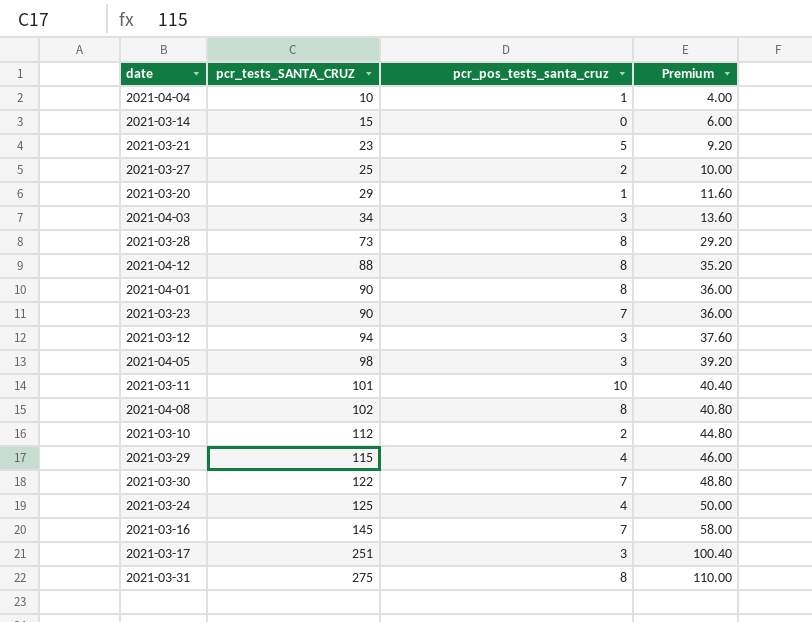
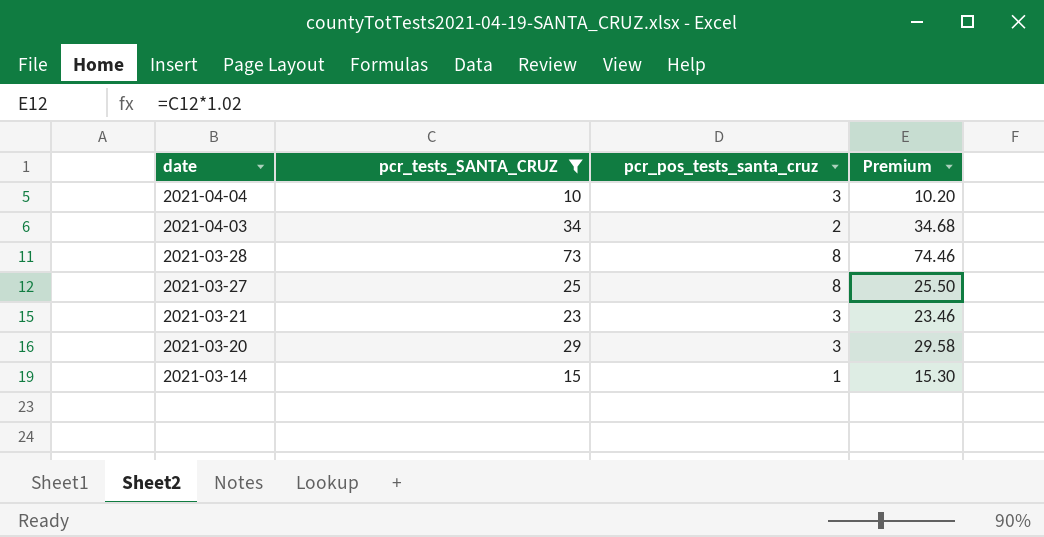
filter: none -> pcr_tests_SANTA_CRUZ <= 73
row order: pcr_tests_SANTA_CRUZ ascending -> date descending
column Premium | formula: [pcr_tests_SANTA_CRUZ] * 0.4 -> [pcr_tests_SANTA_CRUZ] * 1.02
2021-04-04 | pcr_pos_tests_santa_cruz: 1 -> 3
2021-04-03 | pcr_pos_tests_santa_cruz: 3 -> 2
2021-03-27 | pcr_pos_tests_santa_cruz: 2 -> 8
2021-03-21 | pcr_pos_tests_santa_cruz: 5 -> 3
2021-03-20 | pcr_pos_tests_santa_cruz: 1 -> 3
2021-03-14 | pcr_pos_tests_santa_cruz: 0 -> 1

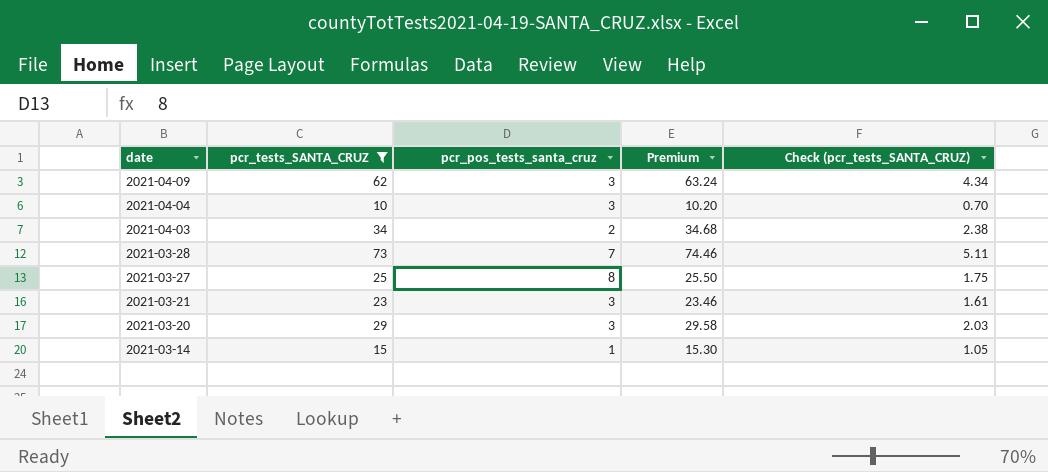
column Check (pcr_tests_SANTA_CRUZ) | formula: none -> [pcr_tests_SANTA_CRUZ] * 0.07
row 2021-04-09: none -> 62 | 3 | 63.24 | 4.34
2021-03-28 | pcr_pos_tests_santa_cruz: 8 -> 7

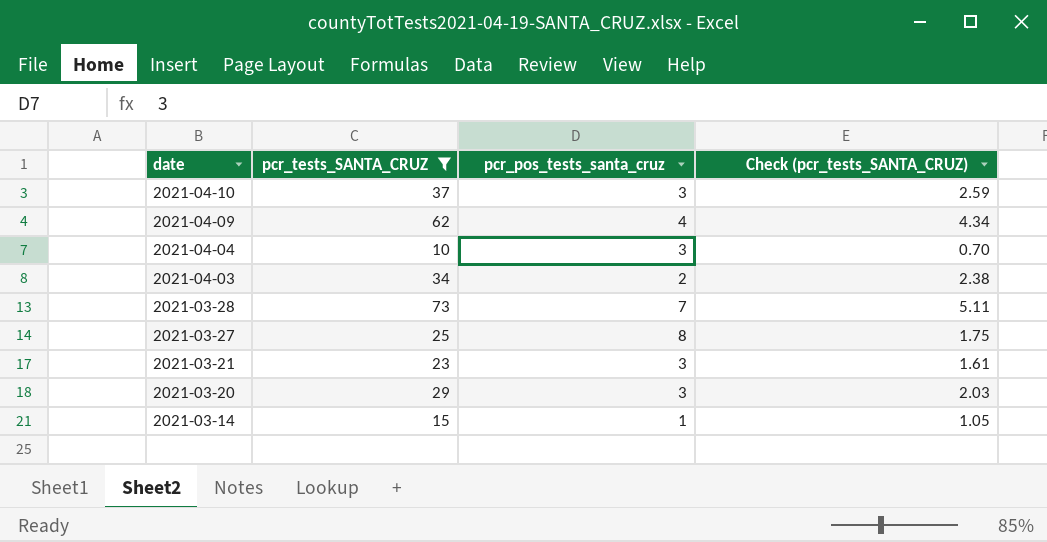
column Premium | formula: [pcr_tests_SANTA_CRUZ] * 1.02 -> none
row 2021-04-10: none -> 37 | 3 | 2.59
2021-04-09 | pcr_pos_tests_santa_cruz: 3 -> 4

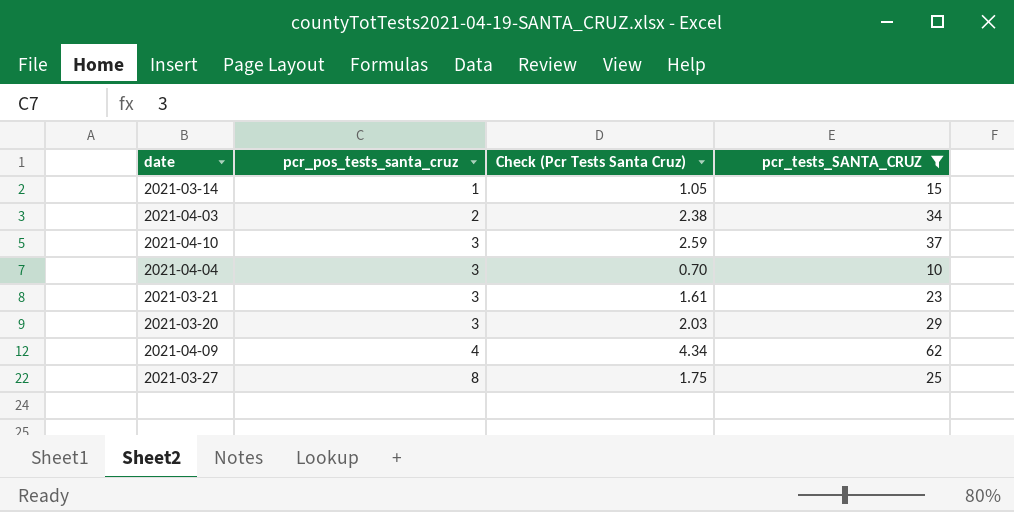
row order: date descending -> pcr_pos_tests_santa_cruz ascending
column name: Check (pcr_tests_SANTA_CRUZ) -> Check (Pcr Tests Santa Cruz)
column pcr_tests_SANTA_CRUZ | position: 2 -> 4
row 2021-03-28: 73 | 7 | 5.11 -> none

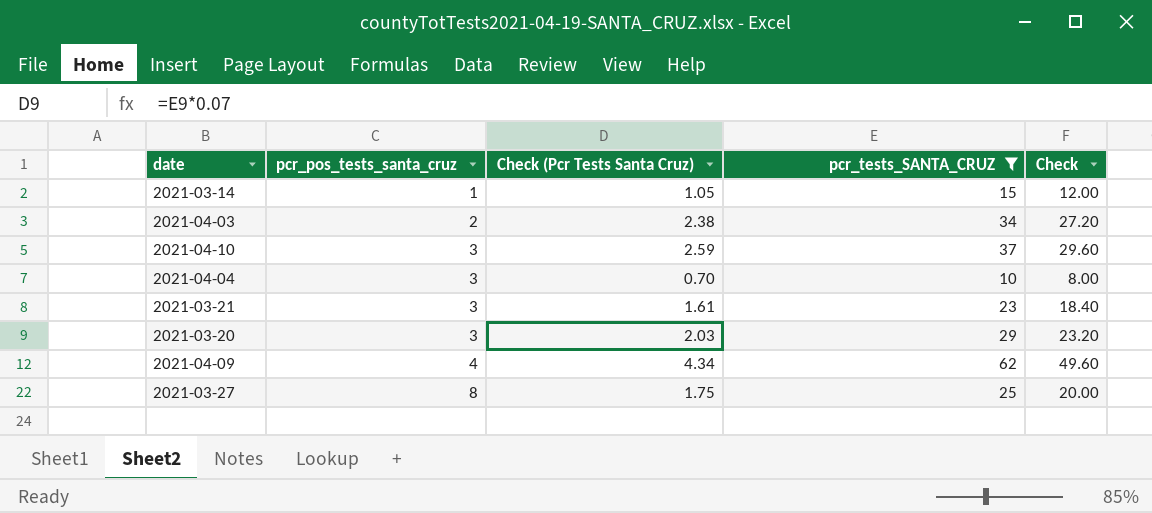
column Check | formula: none -> [pcr_tests_SANTA_CRUZ] * 0.8

